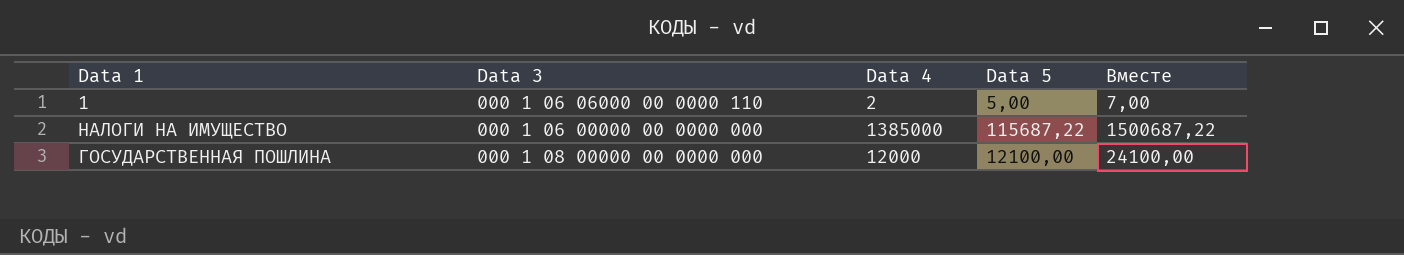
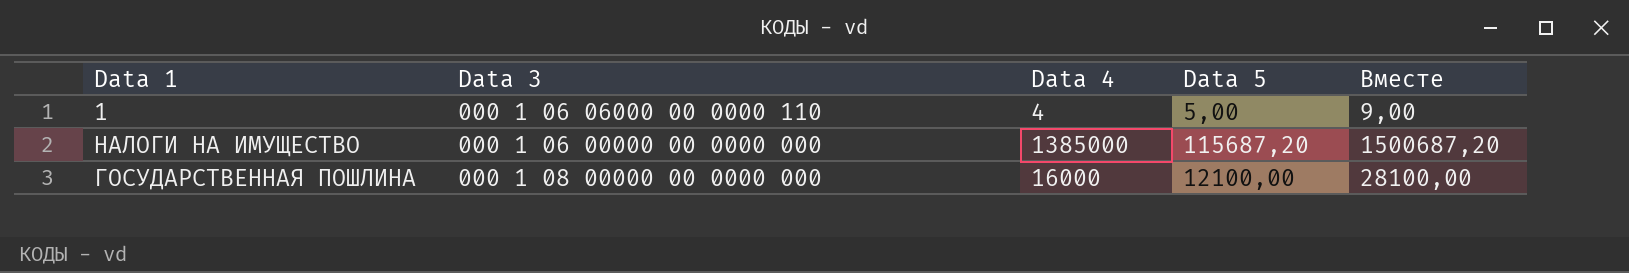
1 | Data 4: 2 -> 4
1 | Вместе: 7,00 -> 9,00
НАЛОГИ НА ИМУЩЕСТВО | Data 5: 115687,22 -> 115687,20
НАЛОГИ НА ИМУЩЕСТВО | Вместе: 1500687,22 -> 1500687,20
ГОСУДАРСТВЕННАЯ ПОШЛИНА | Data 4: 12000 -> 16000
ГОСУДАРСТВЕННАЯ ПОШЛИНА | Вместе: 24100,00 -> 28100,00

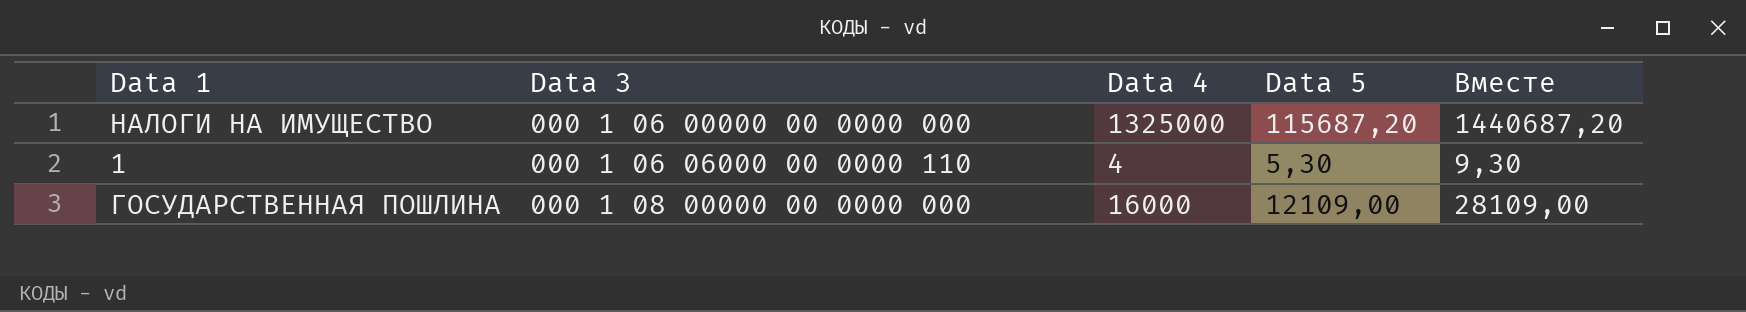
row order: none -> Data 3 ascending
НАЛОГИ НА ИМУЩЕСТВО | Data 4: 1385000 -> 1325000
НАЛОГИ НА ИМУЩЕСТВО | Вместе: 1500687,20 -> 1440687,20
1 | Data 5: 5,00 -> 5,30
1 | Вместе: 9,00 -> 9,30
ГОСУДАРСТВЕННАЯ ПОШЛИНА | Data 5: 12100,00 -> 12109,00
ГОСУДАРСТВЕННАЯ ПОШЛИНА | Вместе: 28100,00 -> 28109,00

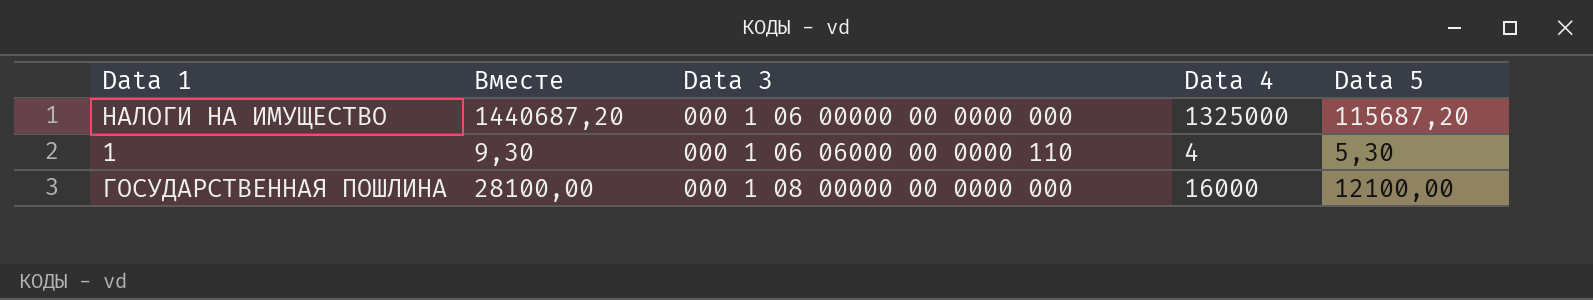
column Вместе | position: 5 -> 2
ГОСУДАРСТВЕННАЯ ПОШЛИНА | Вместе: 28109,00 -> 28100,00
ГОСУДАРСТВЕННАЯ ПОШЛИНА | Data 5: 12109,00 -> 12100,00

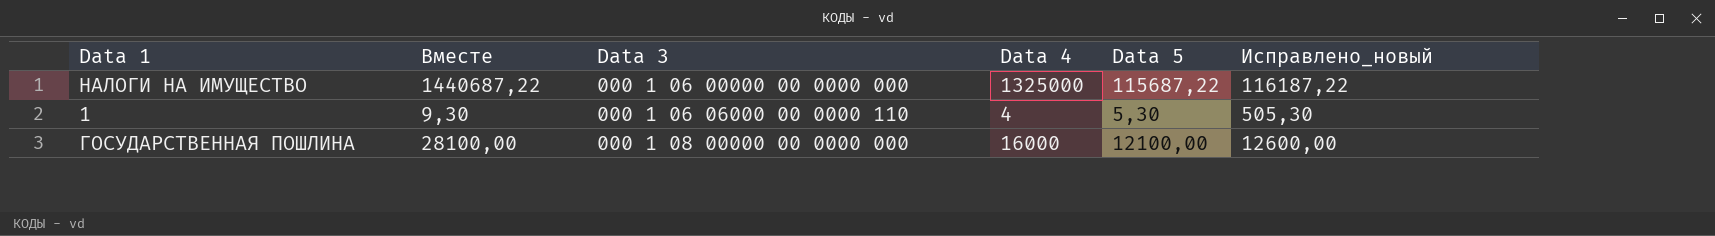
column Исправлено_новый | formula: none -> [Data 5] + 500
НАЛОГИ НА ИМУЩЕСТВО | Вместе: 1440687,20 -> 1440687,22
НАЛОГИ НА ИМУЩЕСТВО | Data 5: 115687,20 -> 115687,22

